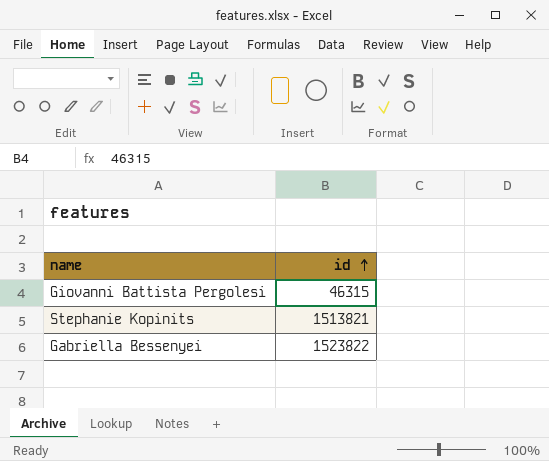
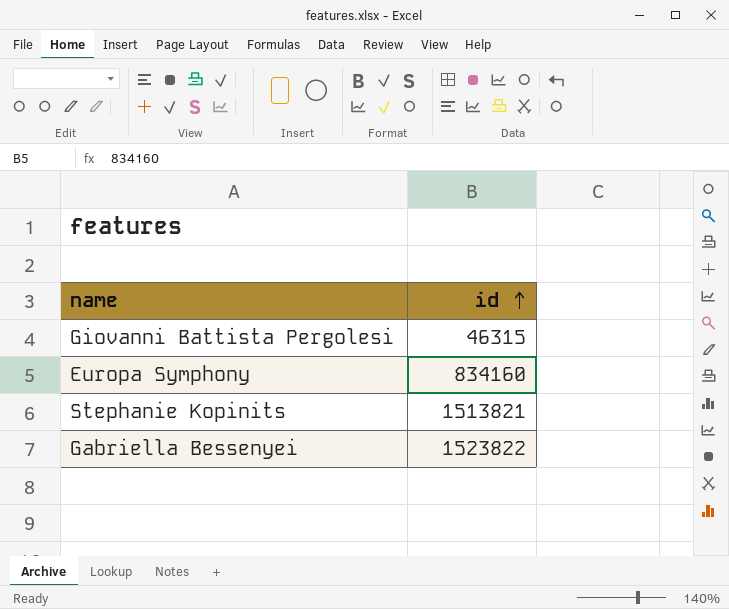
row Europa Symphony: none -> 834160

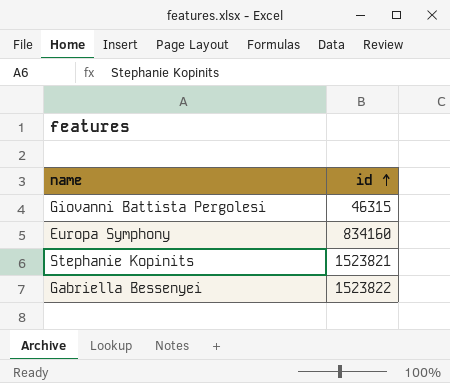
Stephanie Kopinits | id: 1513821 -> 1523821

